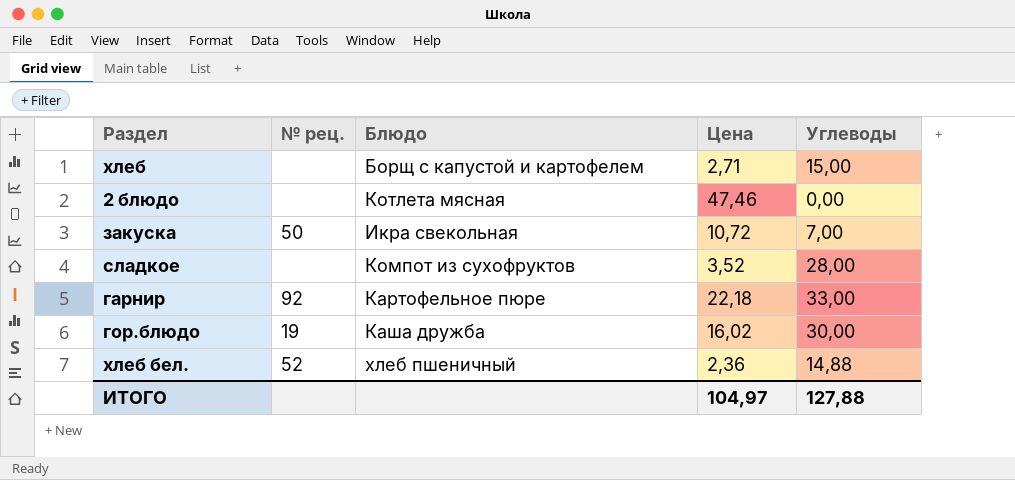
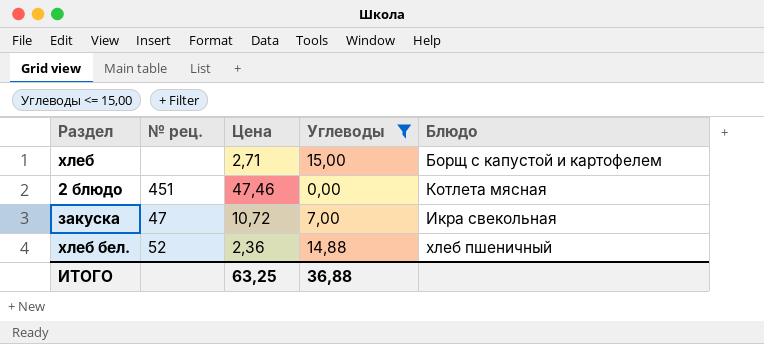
filter: none -> Углеводы <= 15,00
column Блюдо | position: 3 -> 5
2 блюдо | № рец.: none -> 451
закуска | № рец.: 50 -> 47
ИТОГО | Цена: 104,97 -> 63,25
ИТОГО | Углеводы: 127,88 -> 36,88

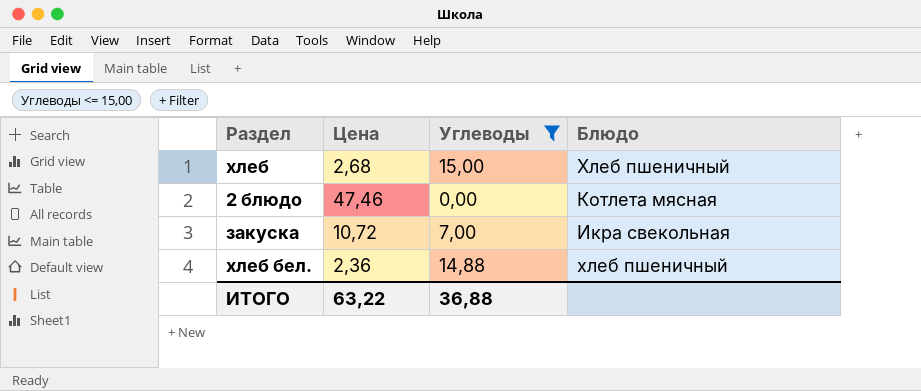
column № рец. | position: 2 -> none
хлеб | Цена: 2,71 -> 2,68
хлеб | Блюдо: Борщ с капустой и картофелем -> Хлеб пшеничный
ИТОГО | Цена: 63,25 -> 63,22

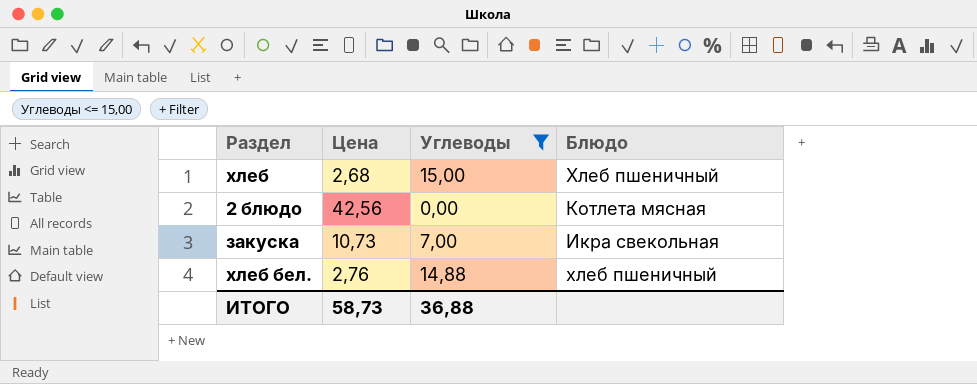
2 блюдо | Цена: 47,46 -> 42,56
закуска | Цена: 10,72 -> 10,73
хлеб бел. | Цена: 2,36 -> 2,76
ИТОГО | Цена: 63,22 -> 58,73

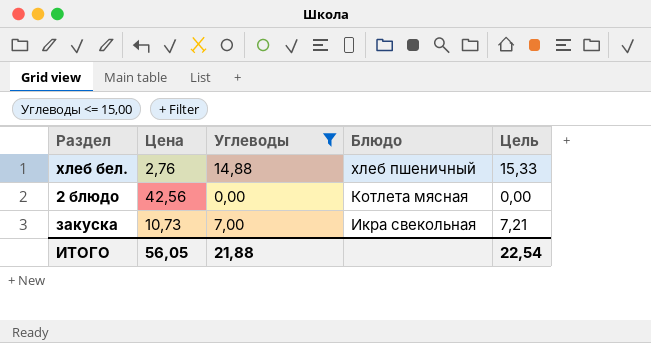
row order: none -> Блюдо descending
column Цель | formula: none -> [Углеводы] * 1,03
row хлеб: 2,68 | 15,00 | Хлеб пшеничный -> none
ИТОГО | Цена: 58,73 -> 56,05
ИТОГО | Углеводы: 36,88 -> 21,88

